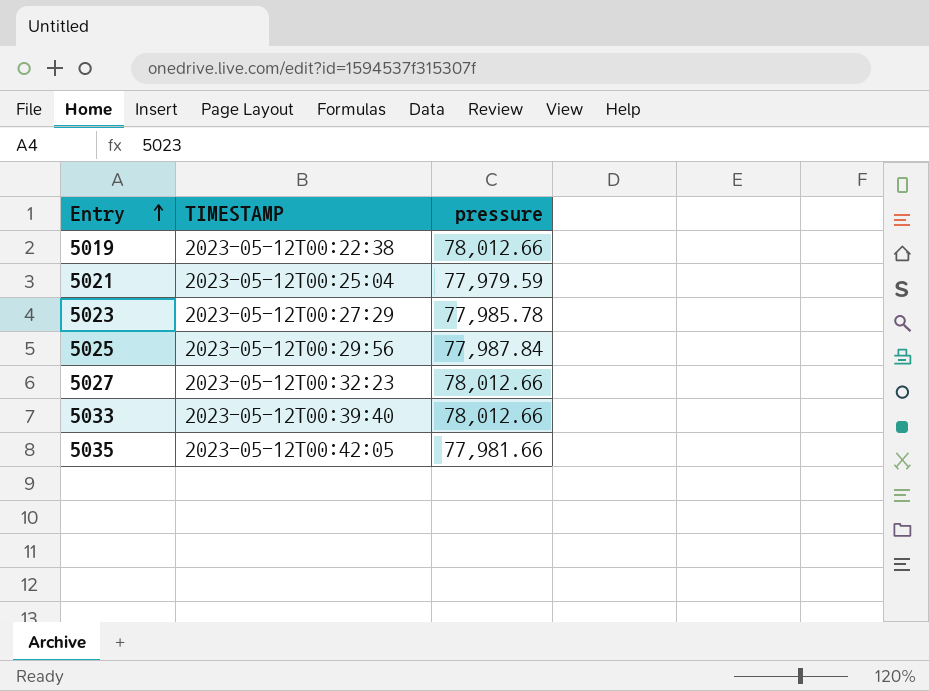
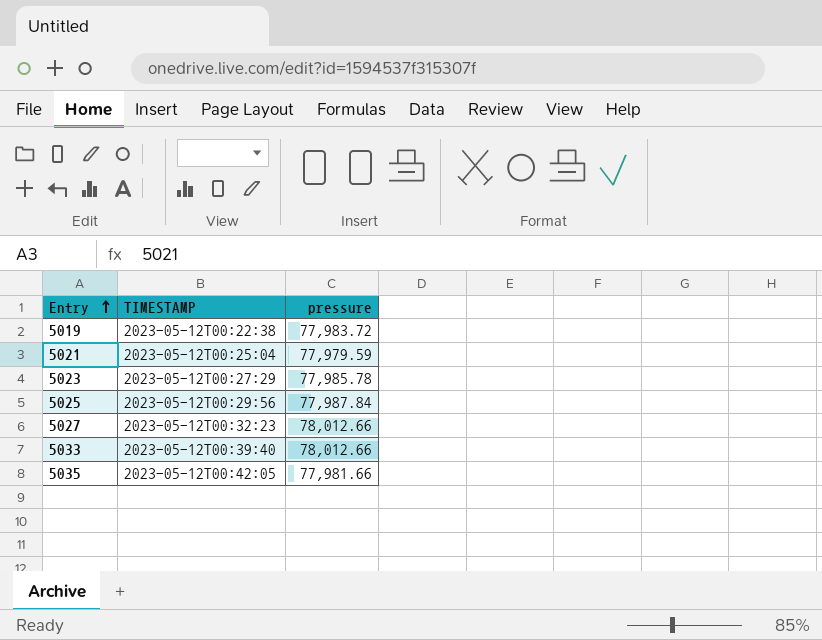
5019 | pressure: 78,012.66 -> 77,983.72

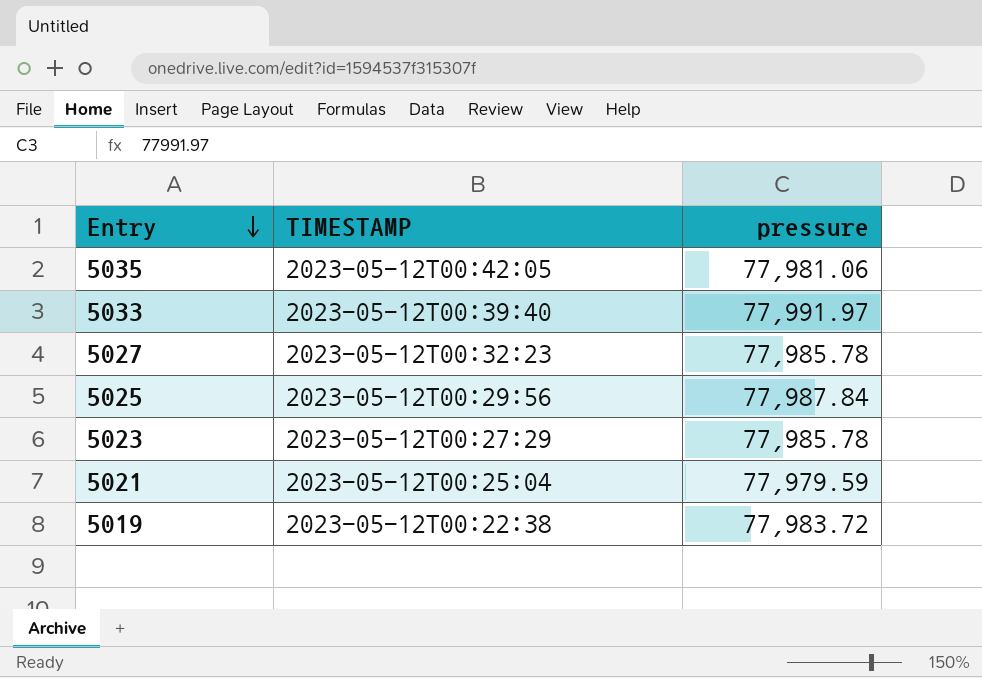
row order: Entry ascending -> Entry descending
5035 | pressure: 77,981.66 -> 77,981.06
5033 | pressure: 78,012.66 -> 77,991.97
5027 | pressure: 78,012.66 -> 77,985.78

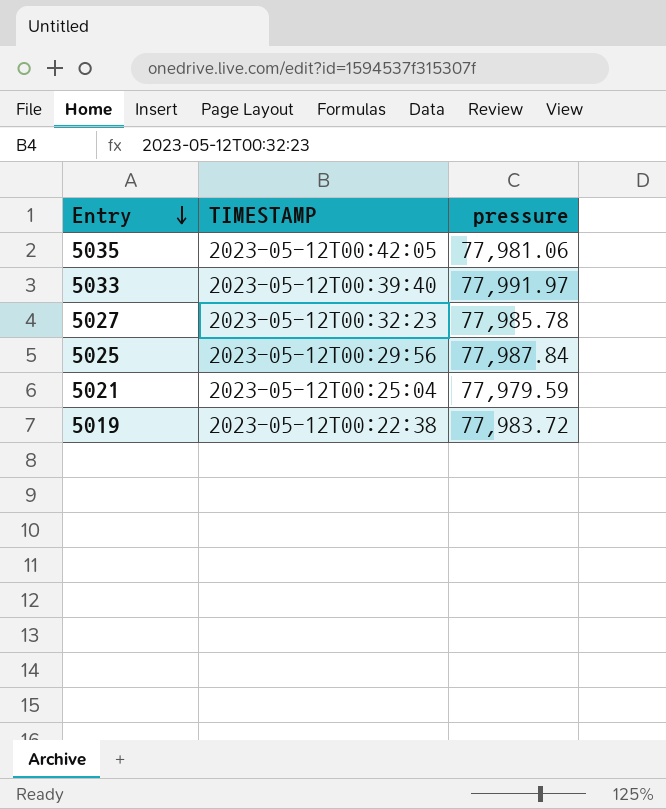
row 5023: 2023-05-12T00:27:29 | 77,985.78 -> none

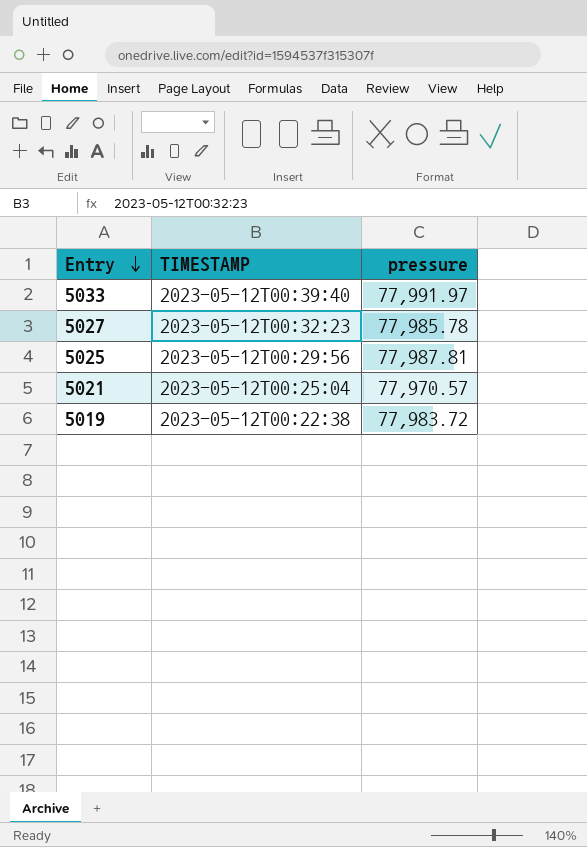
row 5035: 2023-05-12T00:42:05 | 77,981.06 -> none
5025 | pressure: 77,987.84 -> 77,987.81
5021 | pressure: 77,979.59 -> 77,970.57

